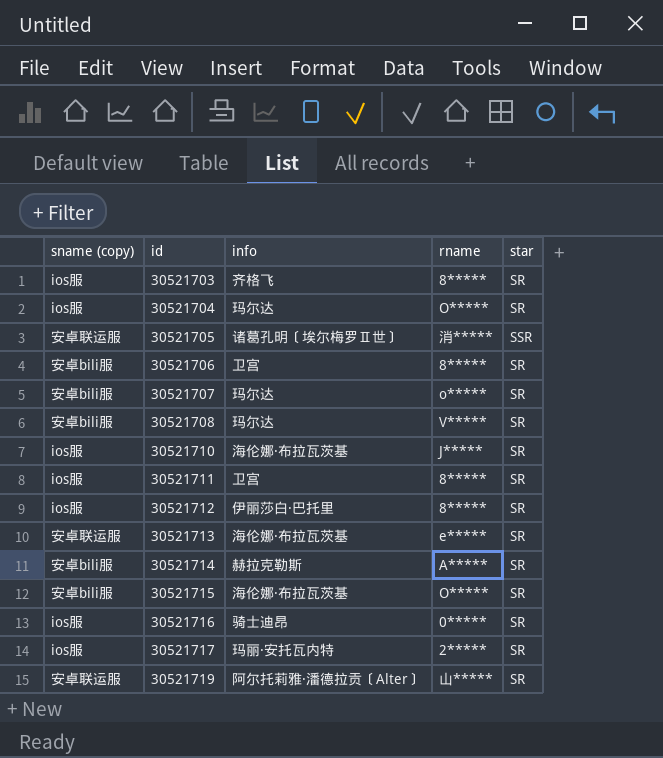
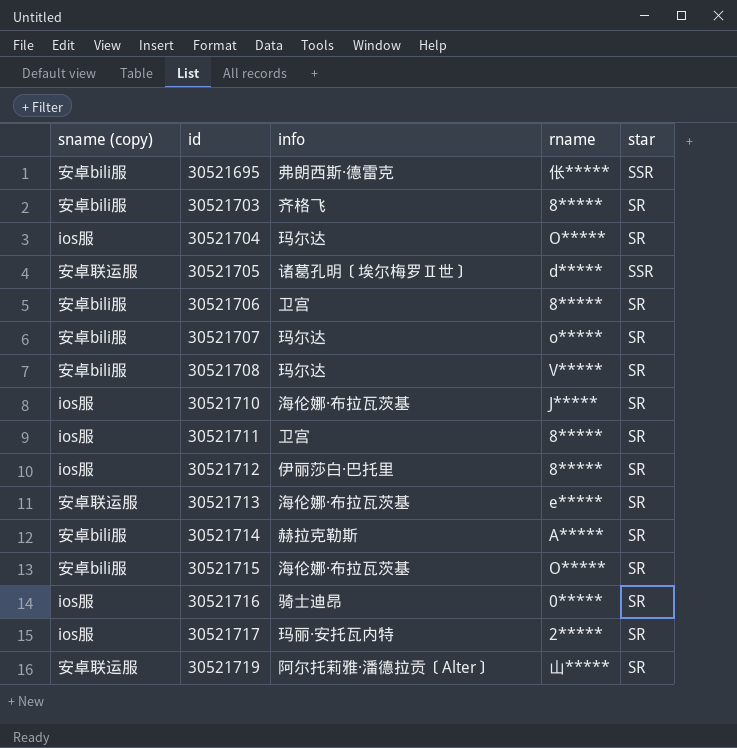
row 30521695: none -> 安卓bili服 | 弗朗西斯·德雷克 | 伥***** | SSR
30521703 | sname (copy): ios服 -> 安卓bili服
30521705 | rname: 消***** -> d*****

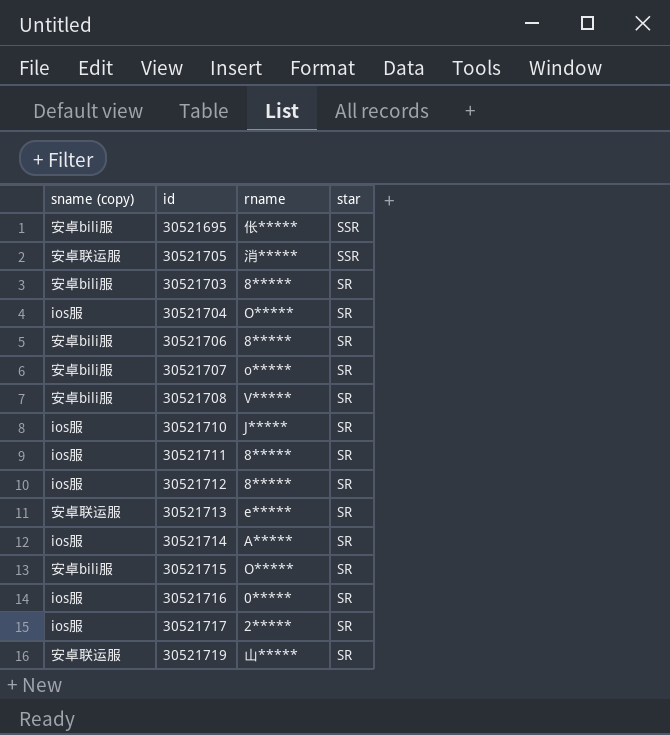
row order: id ascending -> star descending
column info | position: 3 -> none
30521705 | rname: d***** -> 消*****
30521714 | sname (copy): 安卓bili服 -> ios服

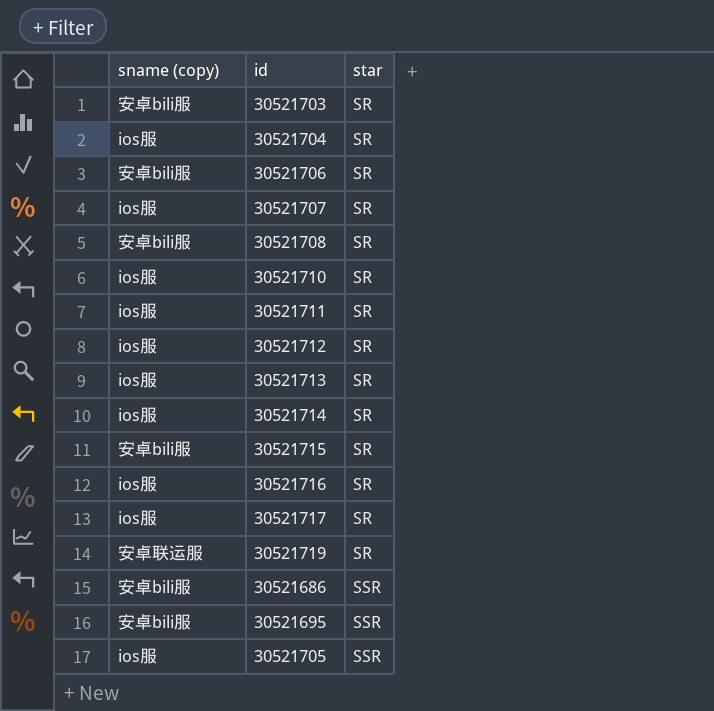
row order: star descending -> star ascending
column rname | position: 3 -> none
30521707 | sname (copy): 安卓bili服 -> ios服
30521713 | sname (copy): 安卓联运服 -> ios服
row 30521686: none -> 安卓bili服 | SSR
30521705 | sname (copy): 安卓联运服 -> ios服

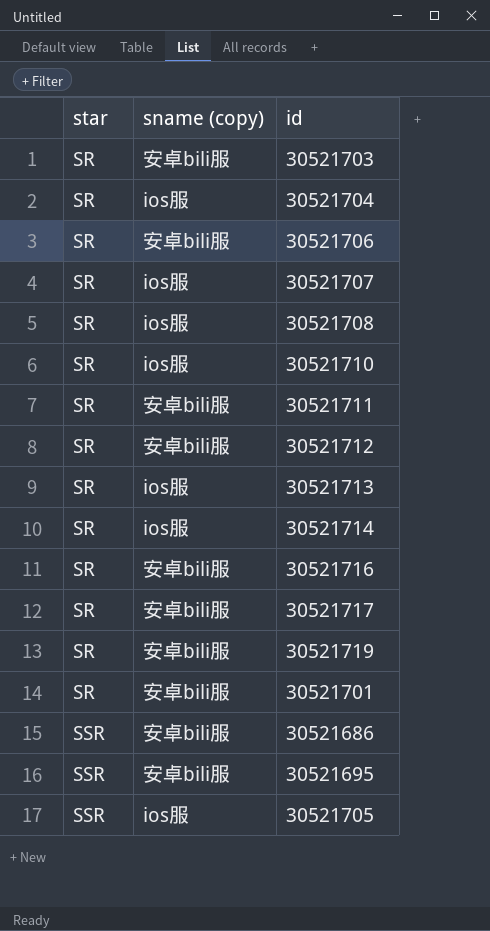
column star | position: 3 -> 1
row 30521715: 安卓bili服 | SR -> none
30521708 | sname (copy): 安卓bili服 -> ios服
30521711 | sname (copy): ios服 -> 安卓bili服
30521712 | sname (copy): ios服 -> 安卓bili服
30521716 | sname (copy): ios服 -> 安卓bili服
30521717 | sname (copy): ios服 -> 安卓bili服
30521719 | sname (copy): 安卓联运服 -> 安卓bili服
row 30521701: none -> SR | 安卓bili服

